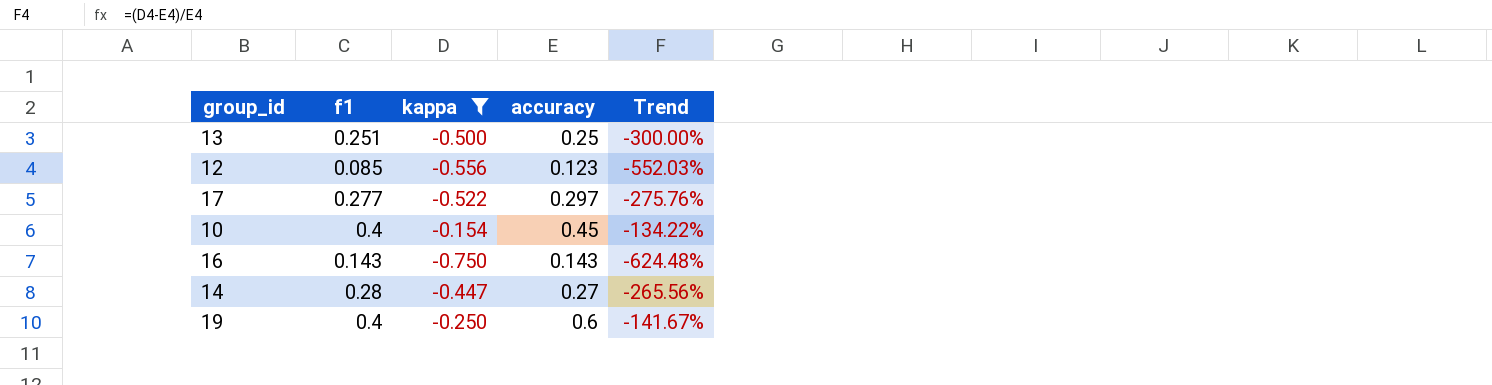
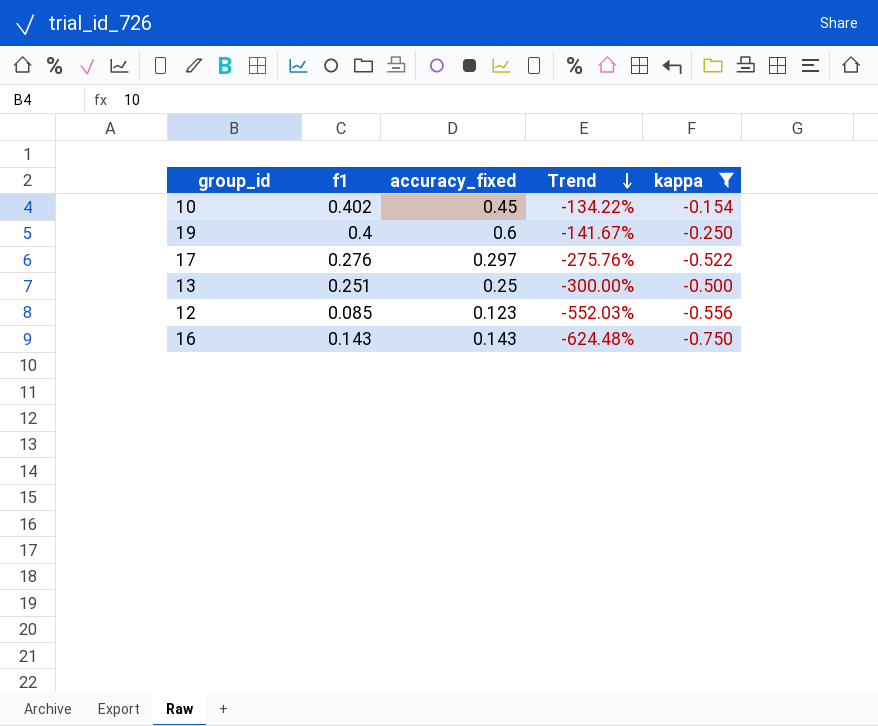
row order: none -> Trend descending
column name: accuracy -> accuracy_fixed
column kappa | position: 3 -> 5
row 14: 0.28 | -0.447 | 0.27 | -265.56% -> none
10 | f1: 0.4 -> 0.402
17 | f1: 0.277 -> 0.276

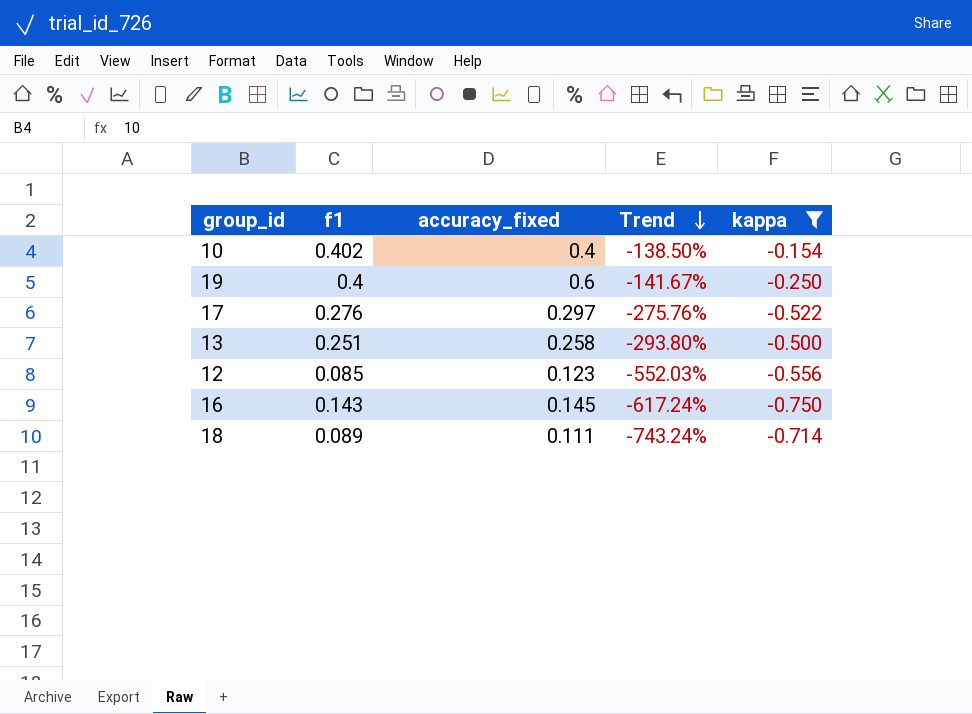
10 | accuracy_fixed: 0.45 -> 0.4
10 | Trend: -134.22% -> -138.50%
13 | accuracy_fixed: 0.25 -> 0.258
13 | Trend: -300.00% -> -293.80%
16 | accuracy_fixed: 0.143 -> 0.145
16 | Trend: -624.48% -> -617.24%
row 18: none -> 0.089 | 0.111 | -743.24% | -0.714

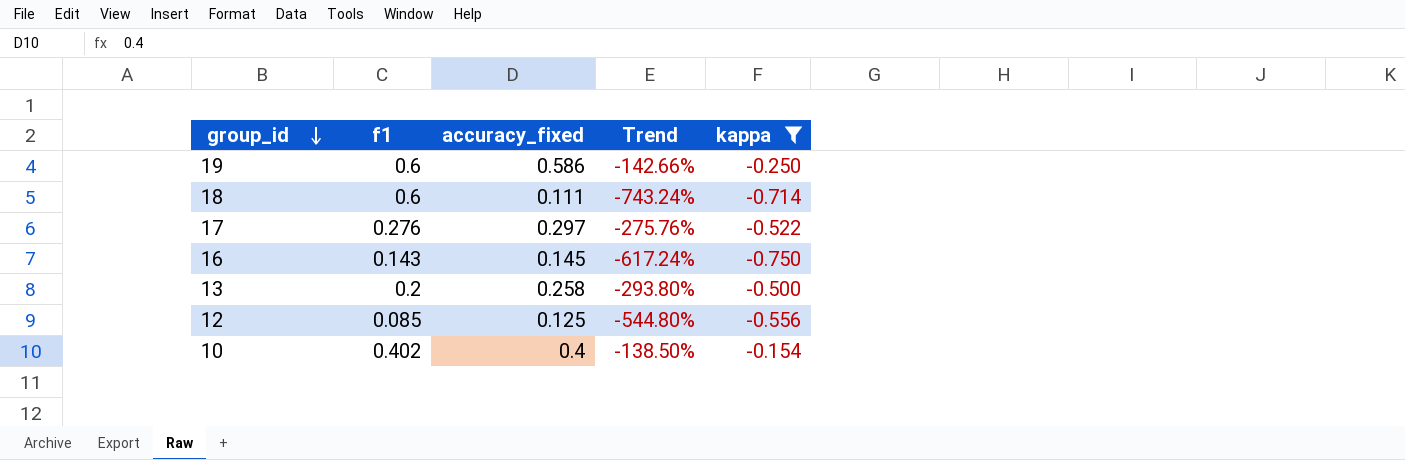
row order: Trend descending -> group_id descending
19 | f1: 0.4 -> 0.6
19 | accuracy_fixed: 0.6 -> 0.586
19 | Trend: -141.67% -> -142.66%
18 | f1: 0.089 -> 0.6
13 | f1: 0.251 -> 0.2
12 | accuracy_fixed: 0.123 -> 0.125
12 | Trend: -552.03% -> -544.80%

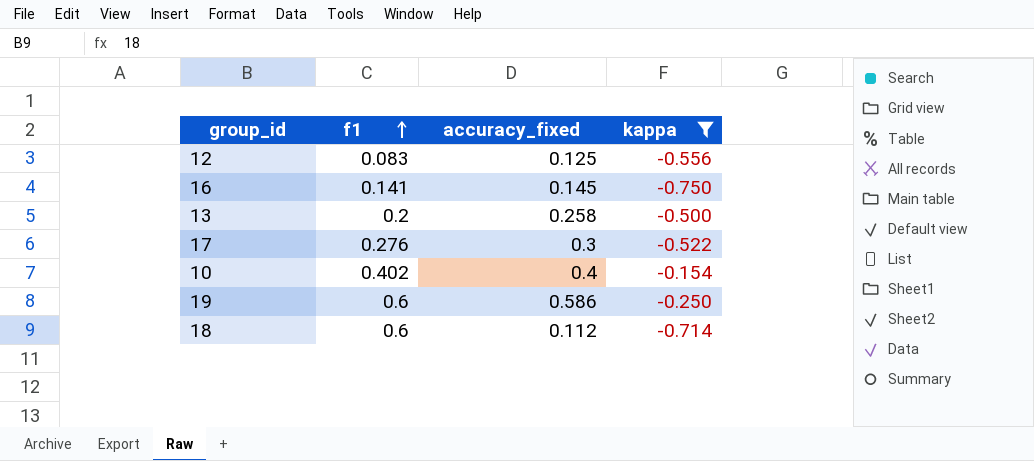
row order: group_id descending -> f1 ascending
column Trend | formula: ([kappa] - [accuracy_fixed]) / [accuracy_fixed] -> none
12 | f1: 0.085 -> 0.083
16 | f1: 0.143 -> 0.141
17 | accuracy_fixed: 0.297 -> 0.3
18 | accuracy_fixed: 0.111 -> 0.112

